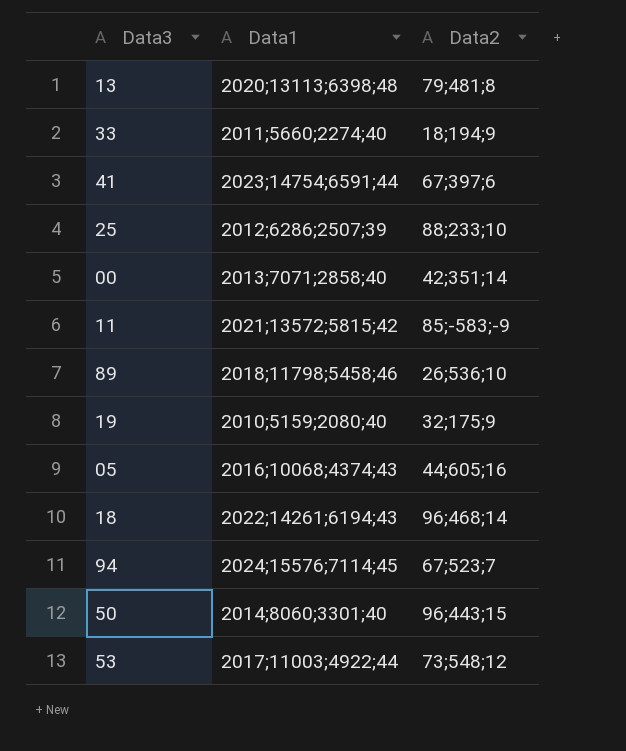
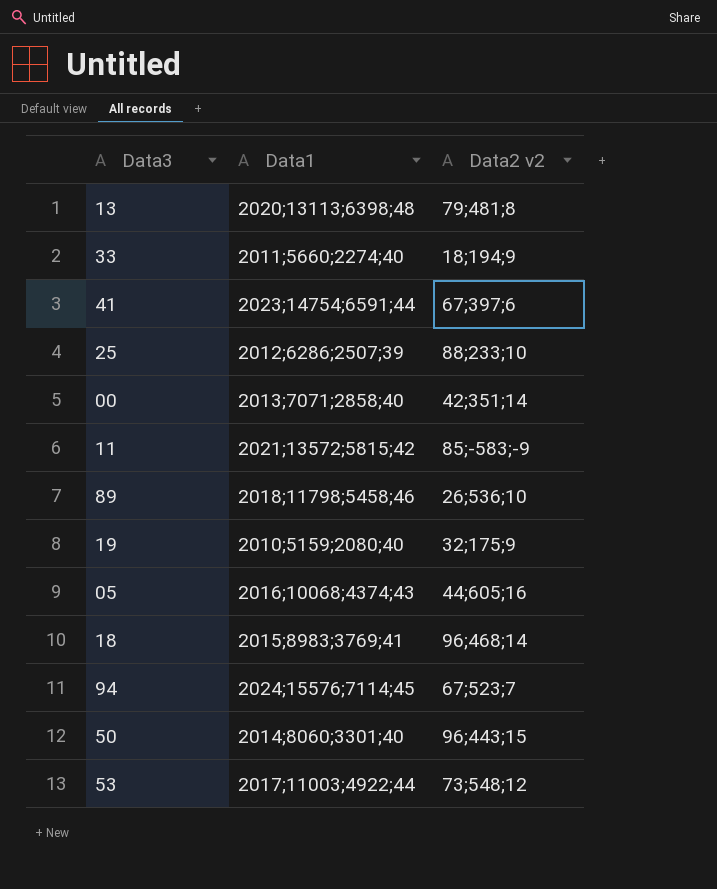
column name: Data2 -> Data2 v2
18 | Data1: 2022;14261;6194;43 -> 2015;8983;3769;41

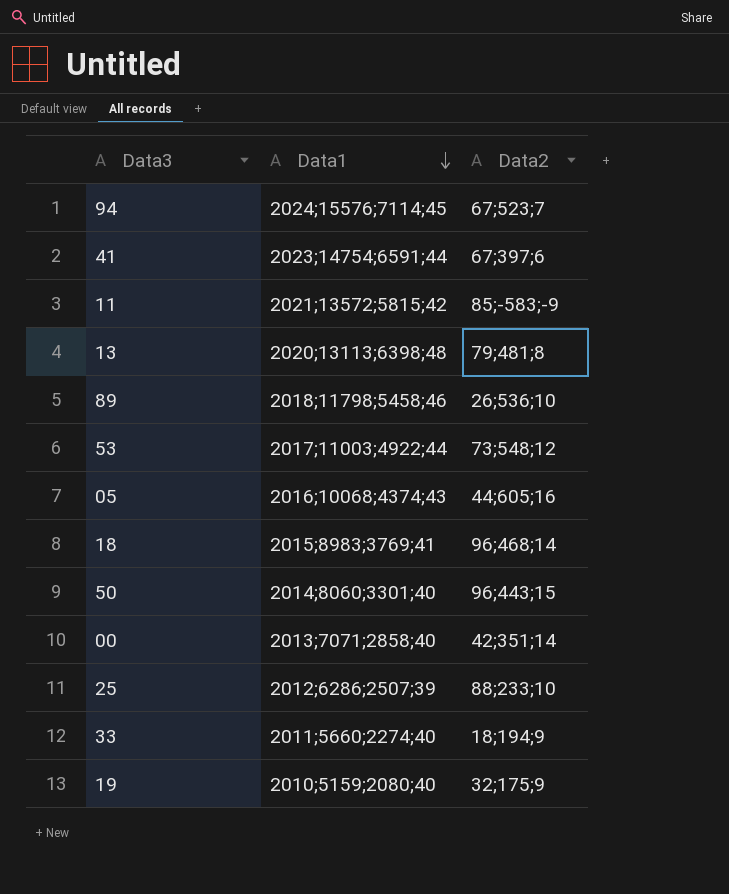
row order: none -> Data1 descending
column name: Data2 v2 -> Data2

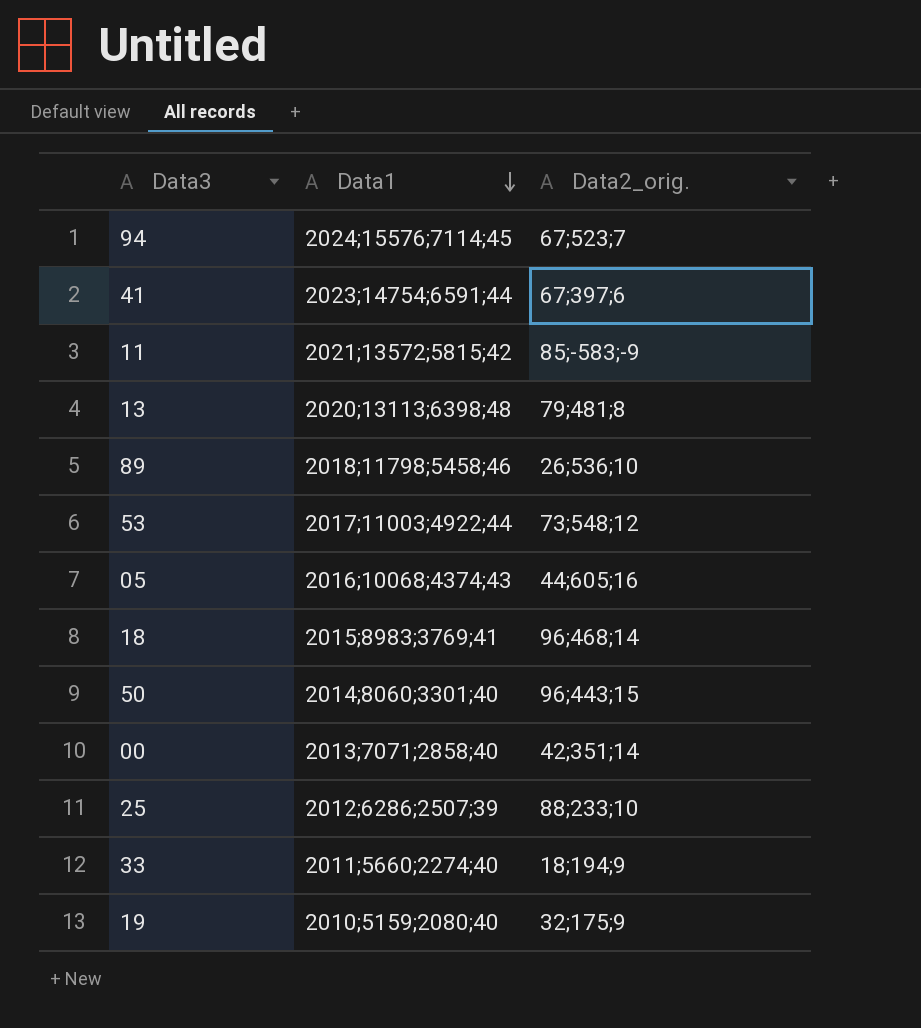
column name: Data2 -> Data2_orig.

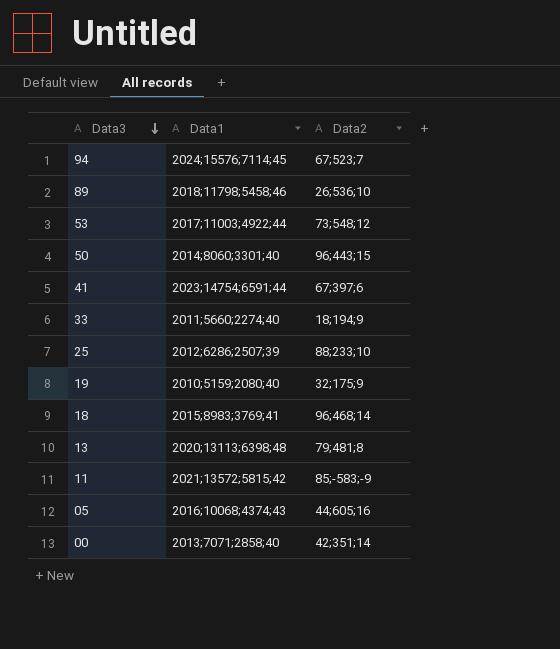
row order: Data1 descending -> Data3 descending
column name: Data2_orig. -> Data2

